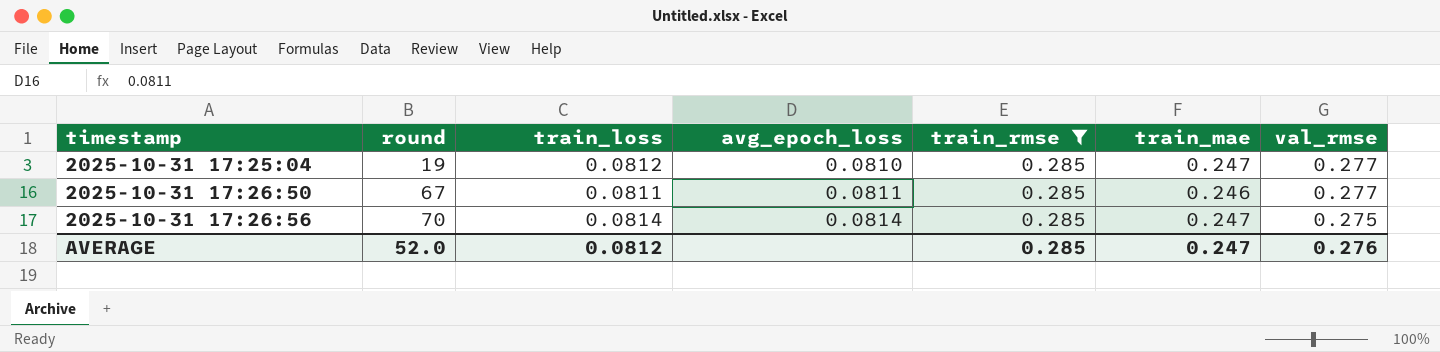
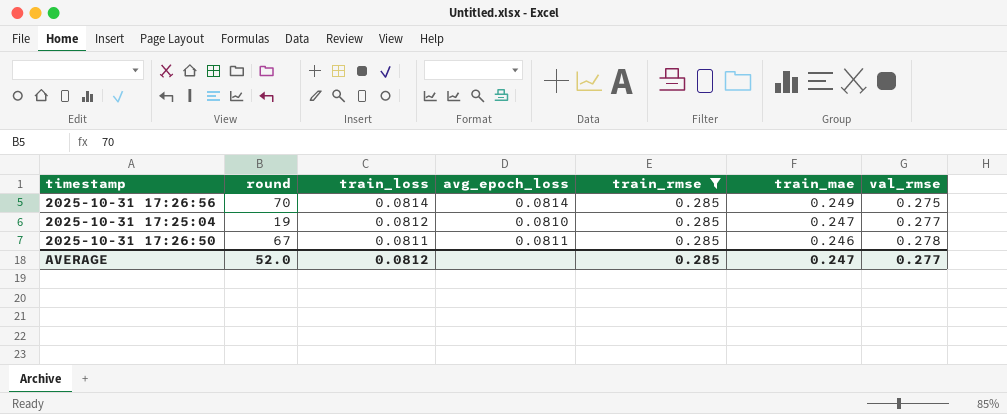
row order: timestamp ascending -> train_loss descending
2025-10-31 17:26:56 | train_mae: 0.247 -> 0.249
2025-10-31 17:26:50 | val_rmse: 0.277 -> 0.278
AVERAGE | val_rmse: 0.276 -> 0.277

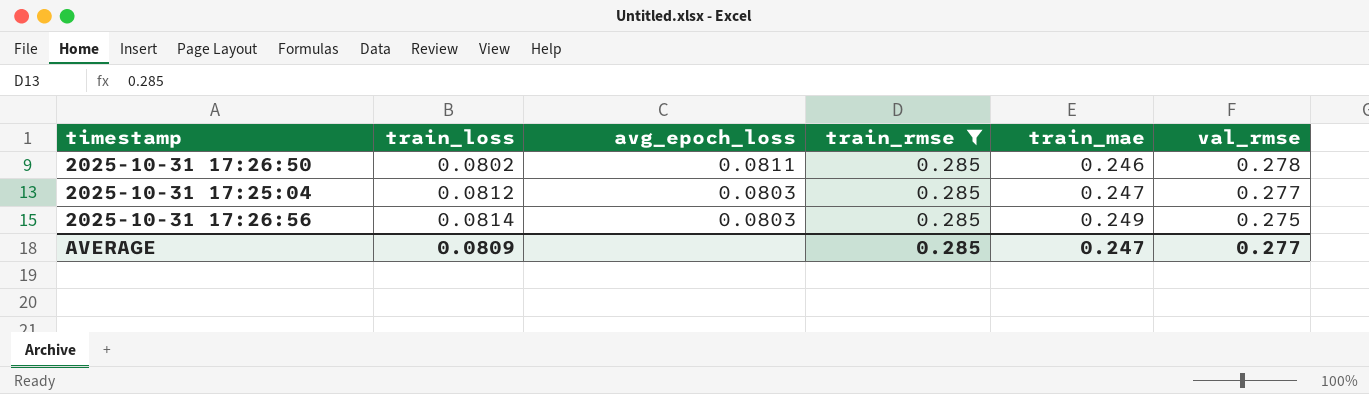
row order: train_loss descending -> train_loss ascending
column round | position: 2 -> none
2025-10-31 17:26:50 | train_loss: 0.0811 -> 0.0802
2025-10-31 17:25:04 | avg_epoch_loss: 0.0810 -> 0.0803
2025-10-31 17:26:56 | avg_epoch_loss: 0.0814 -> 0.0803
AVERAGE | train_loss: 0.0812 -> 0.0809

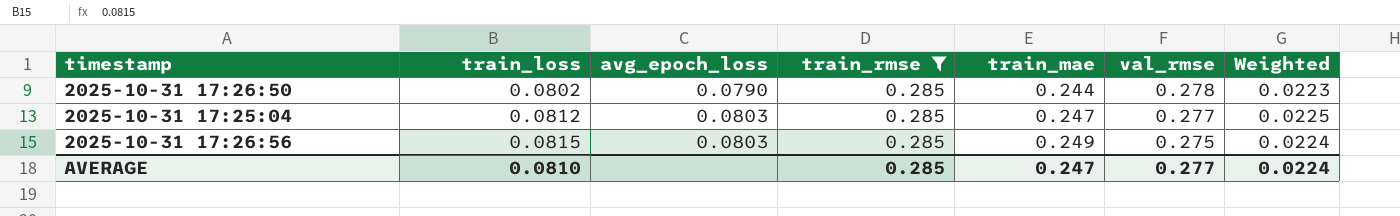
column Weighted | formula: none -> [train_loss] * [val_rmse]
2025-10-31 17:26:50 | avg_epoch_loss: 0.0811 -> 0.0790
2025-10-31 17:26:50 | train_mae: 0.246 -> 0.244
2025-10-31 17:26:56 | train_loss: 0.0814 -> 0.0815
AVERAGE | train_loss: 0.0809 -> 0.0810

